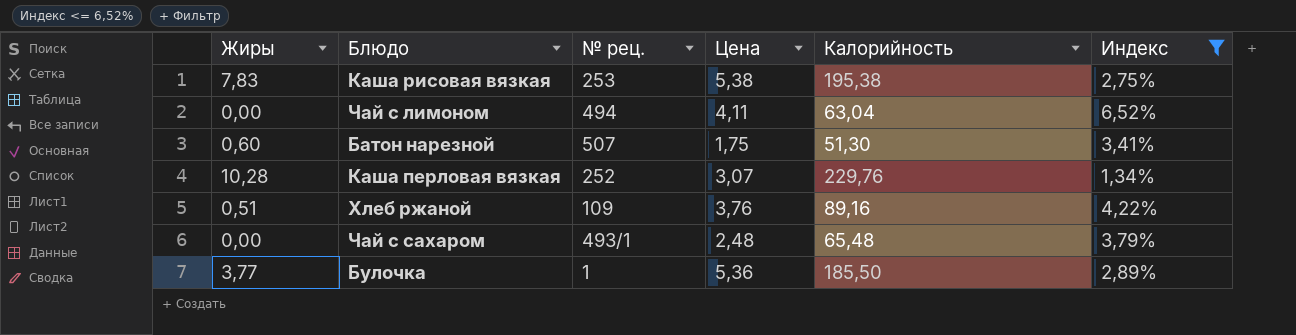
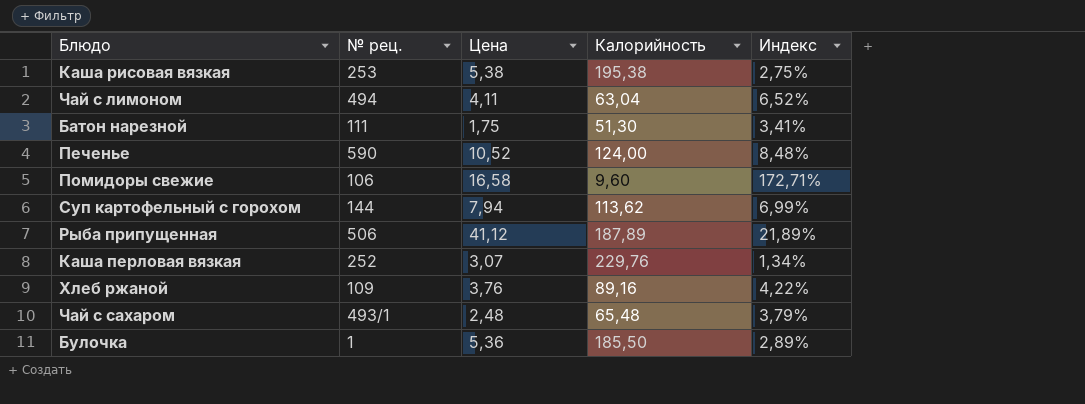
filter: Индекс <= 6,52% -> none
column Жиры | position: 1 -> none
Батон нарезной | № рец.: 507 -> 111

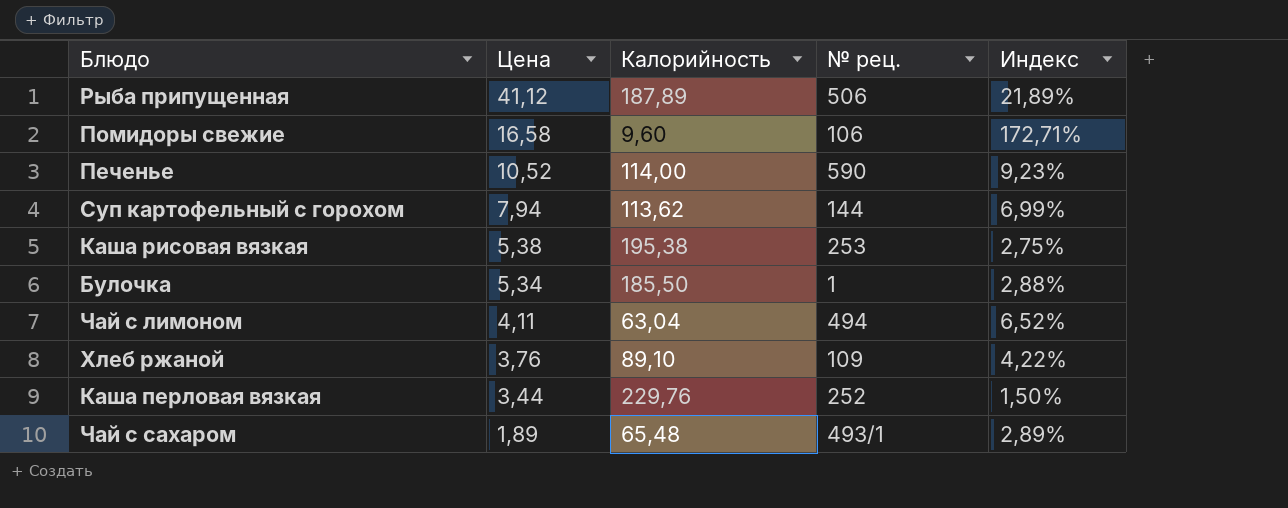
row order: none -> Цена descending
column № рец. | position: 2 -> 4
row Батон нарезной: 111 | 1,75 | 51,30 | 3,41% -> none
Печенье | Калорийность: 124,00 -> 114,00
Печенье | Индекс: 8,48% -> 9,23%
Булочка | Цена: 5,36 -> 5,34
Булочка | Индекс: 2,89% -> 2,88%
Хлеб ржаной | Калорийность: 89,16 -> 89,10
Каша перловая вязкая | Цена: 3,07 -> 3,44
Каша перловая вязкая | Индекс: 1,34% -> 1,50%
Чай с сахаром | Цена: 2,48 -> 1,89
Чай с сахаром | Индекс: 3,79% -> 2,89%

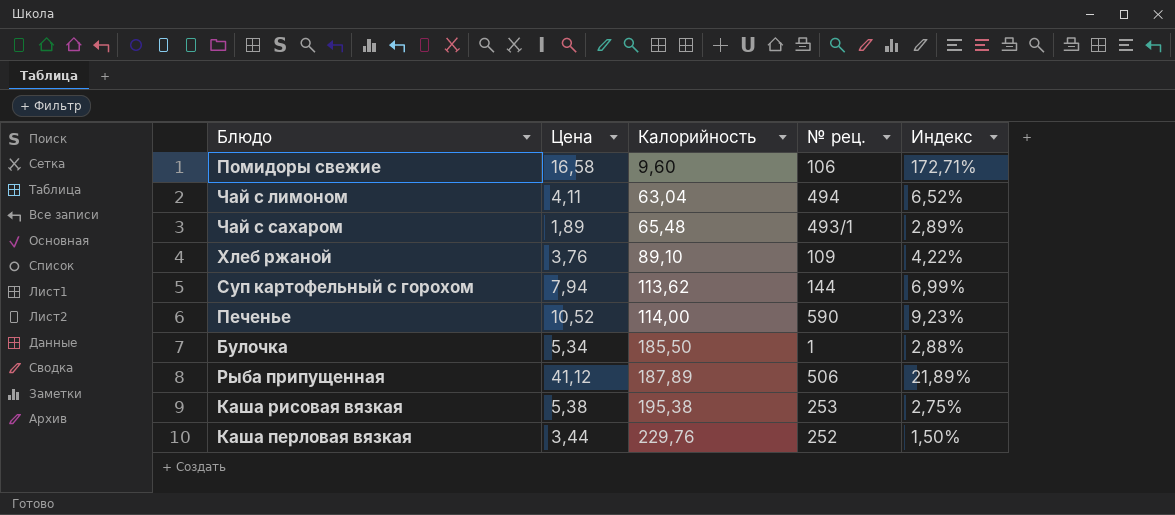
row order: Цена descending -> Калорийность ascending

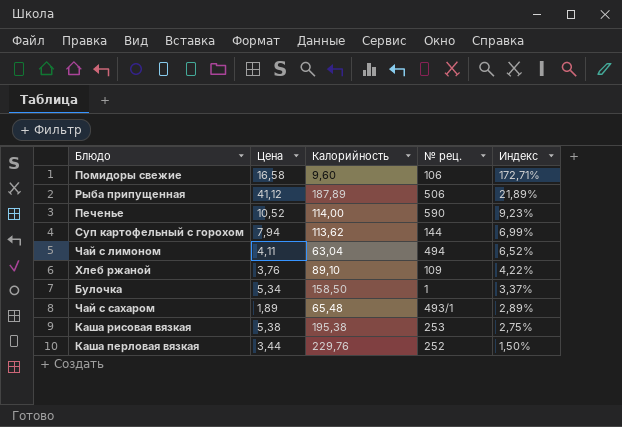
row order: Калорийность ascending -> Индекс descending
Булочка | Калорийность: 185,50 -> 158,50
Булочка | Индекс: 2,88% -> 3,37%

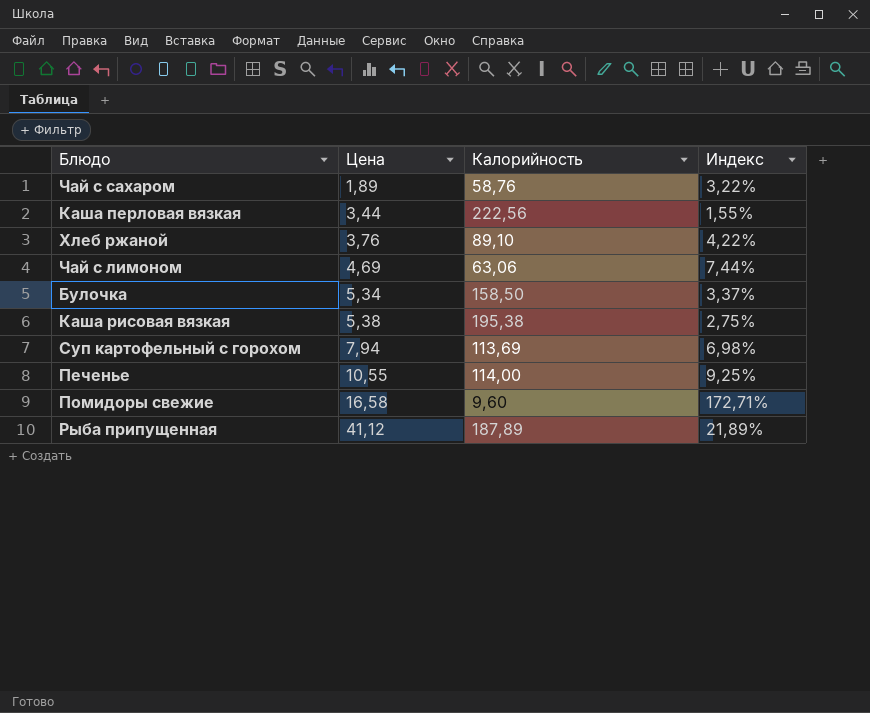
row order: Индекс descending -> Цена ascending
column № рец. | position: 4 -> none
Чай с сахаром | Калорийность: 65,48 -> 58,76
Чай с сахаром | Индекс: 2,89% -> 3,22%
Каша перловая вязкая | Калорийность: 229,76 -> 222,56
Каша перловая вязкая | Индекс: 1,50% -> 1,55%
Чай с лимоном | Цена: 4,11 -> 4,69
Чай с лимоном | Калорийность: 63,04 -> 63,06
Чай с лимоном | Индекс: 6,52% -> 7,44%
Суп картофельный с горохом | Калорийность: 113,62 -> 113,69
Суп картофельный с горохом | Индекс: 6,99% -> 6,98%
Печенье | Цена: 10,52 -> 10,55
Печенье | Индекс: 9,23% -> 9,25%

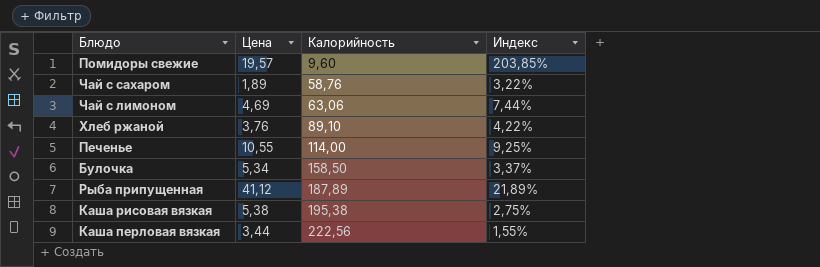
row order: Цена ascending -> Калорийность ascending
row Суп картофельный с горохом: 7,94 | 113,69 | 6,98% -> none
Помидоры свежие | Цена: 16,58 -> 19,57
Помидоры свежие | Индекс: 172,71% -> 203,85%

